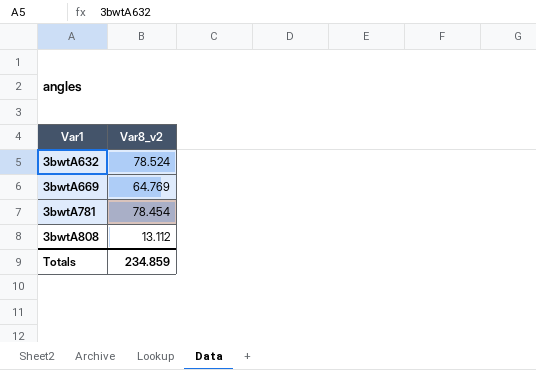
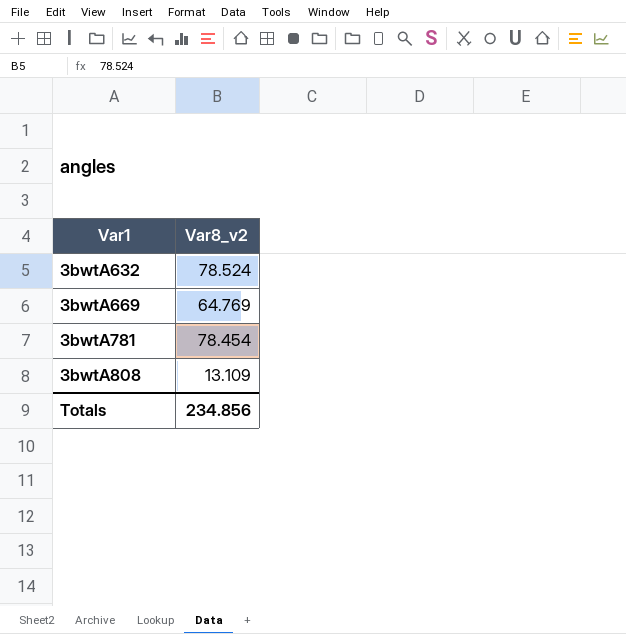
3bwtA808 | Var8_v2: 13.112 -> 13.109
Totals | Var8_v2: 234.859 -> 234.856

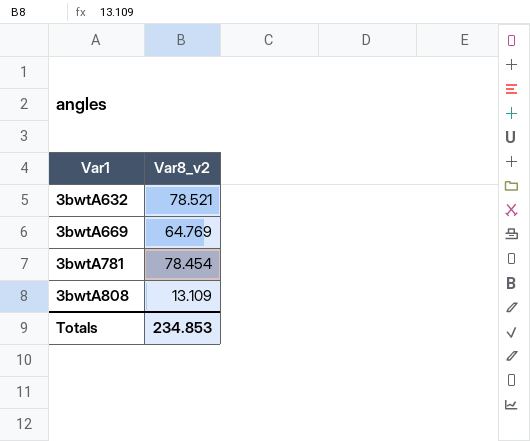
3bwtA632 | Var8_v2: 78.524 -> 78.521
Totals | Var8_v2: 234.856 -> 234.853

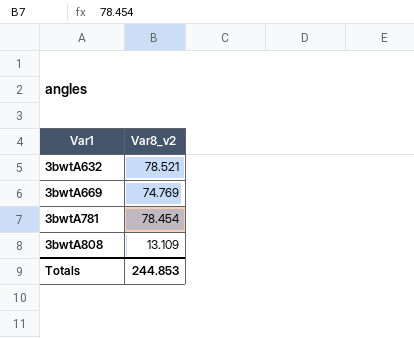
3bwtA669 | Var8_v2: 64.769 -> 74.769
Totals | Var8_v2: 234.853 -> 244.853

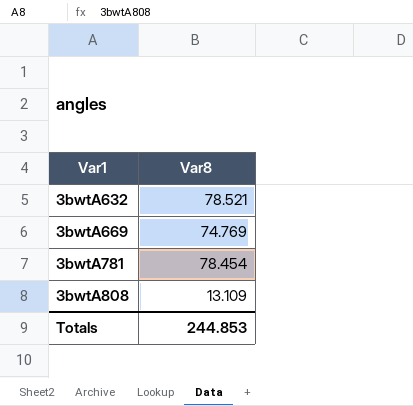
column name: Var8_v2 -> Var8

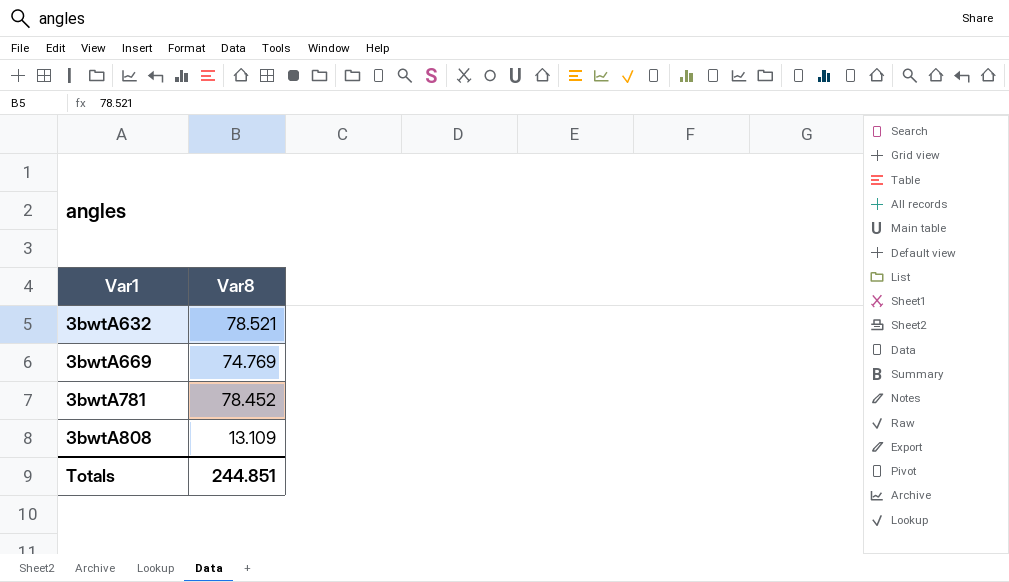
3bwtA781 | Var8: 78.454 -> 78.452
Totals | Var8: 244.853 -> 244.851

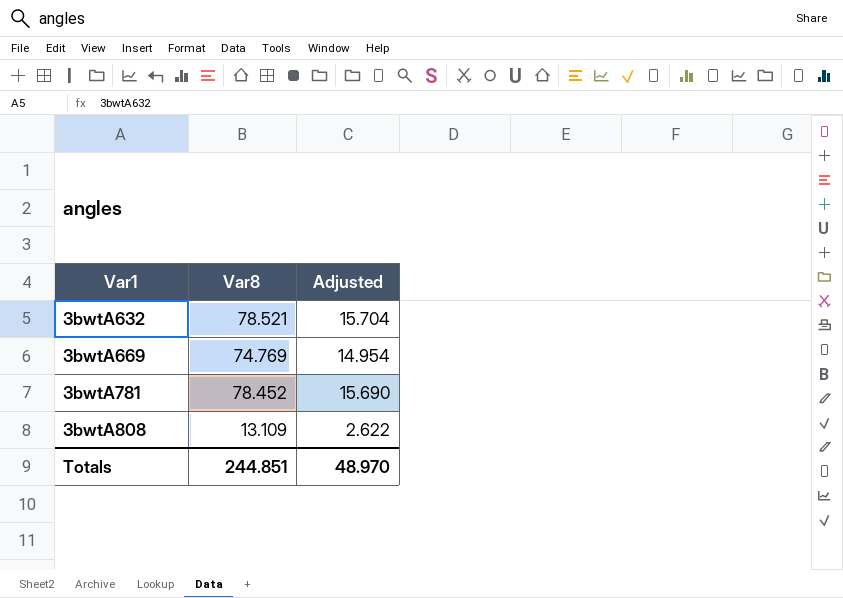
column Adjusted | formula: none -> [Var8] * 0.2

